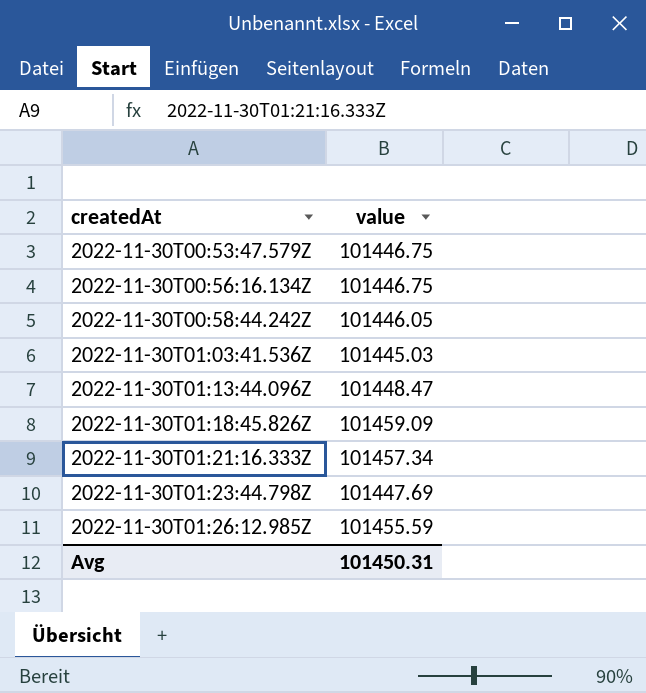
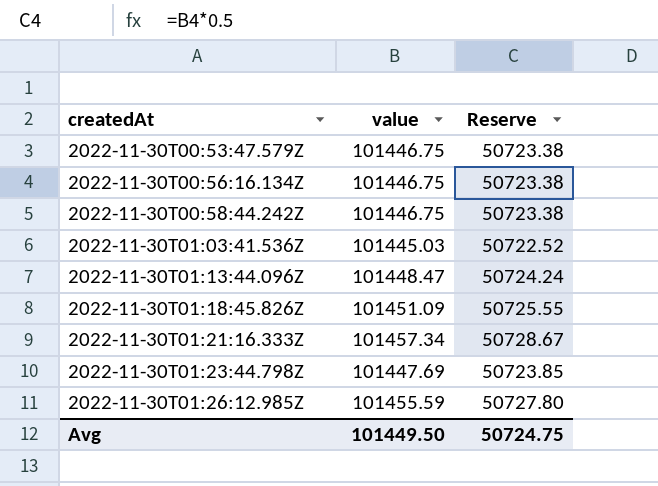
column Reserve | formula: none -> [value] * 0.5
2022-11-30T00:58:44.242Z | value: 101446.05 -> 101446.75
2022-11-30T01:18:45.826Z | value: 101459.09 -> 101451.09
Avg | value: 101450.31 -> 101449.50

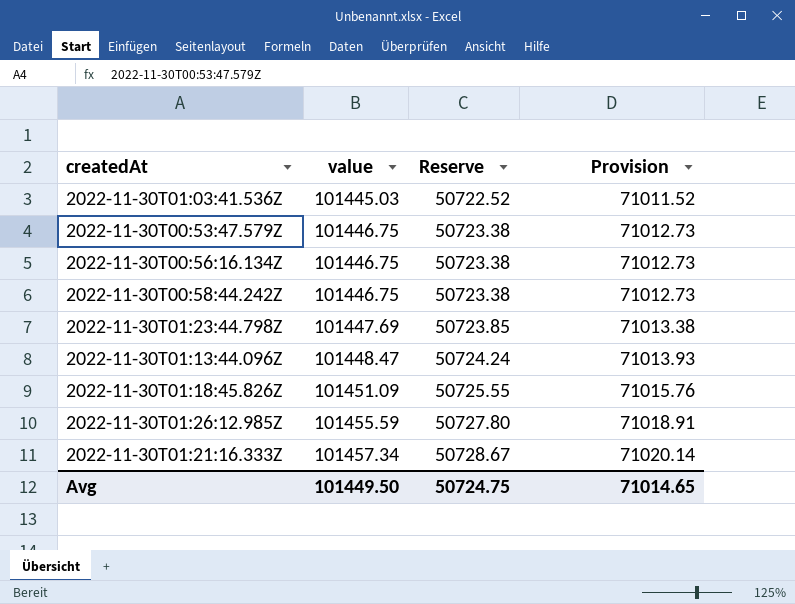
row order: createdAt ascending -> value ascending
column Provision | formula: none -> [value] * 0.7

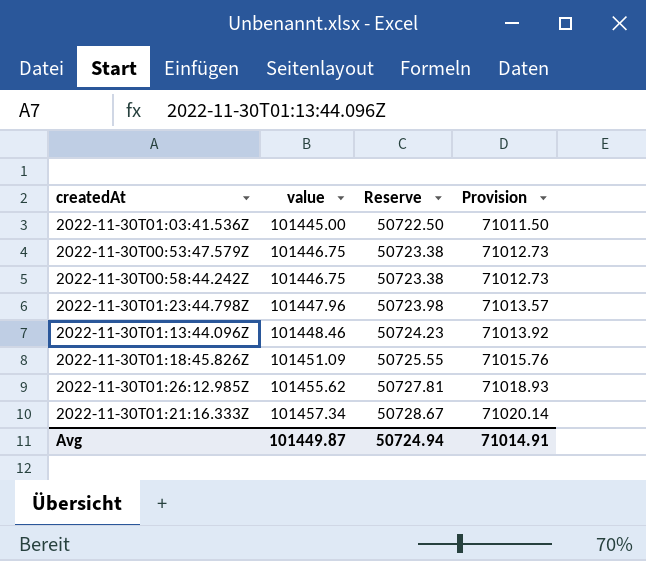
row 2022-11-30T00:56:16.134Z: 101446.75 | 50723.38 | 71012.73 -> none
2022-11-30T01:03:41.536Z | value: 101445.03 -> 101445.00
2022-11-30T01:03:41.536Z | Reserve: 50722.52 -> 50722.50
2022-11-30T01:03:41.536Z | Provision: 71011.52 -> 71011.50
2022-11-30T01:23:44.798Z | value: 101447.69 -> 101447.96
2022-11-30T01:23:44.798Z | Reserve: 50723.85 -> 50723.98
2022-11-30T01:23:44.798Z | Provision: 71013.38 -> 71013.57
2022-11-30T01:13:44.096Z | value: 101448.47 -> 101448.46
2022-11-30T01:13:44.096Z | Reserve: 50724.24 -> 50724.23
2022-11-30T01:13:44.096Z | Provision: 71013.93 -> 71013.92
2022-11-30T01:26:12.985Z | value: 101455.59 -> 101455.62
2022-11-30T01:26:12.985Z | Reserve: 50727.80 -> 50727.81
2022-11-30T01:26:12.985Z | Provision: 71018.91 -> 71018.93
Avg | value: 101449.50 -> 101449.87
Avg | Reserve: 50724.75 -> 50724.94
Avg | Provision: 71014.65 -> 71014.91

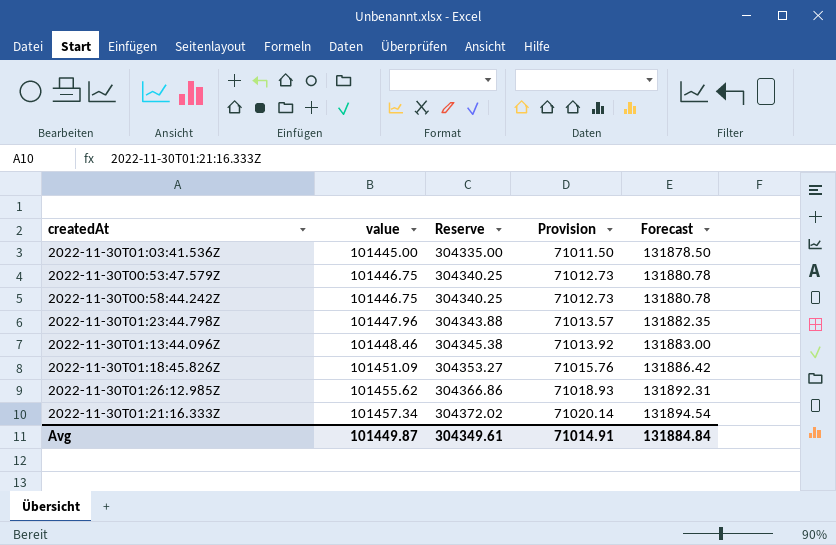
column Reserve | formula: [value] * 0.5 -> [value] * 3
column Forecast | formula: none -> [value] * 1.3
Avg | Reserve: 50724.94 -> 304349.61

